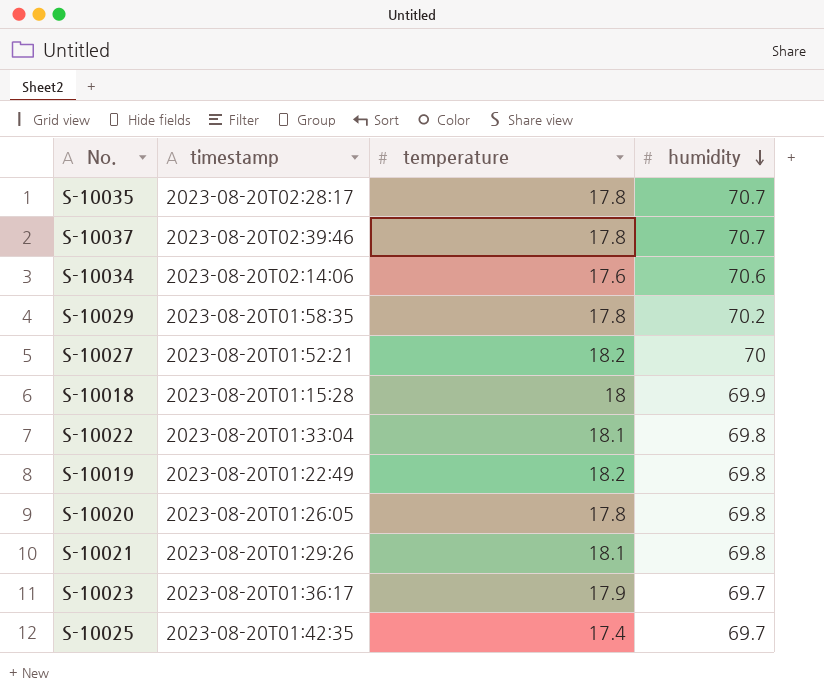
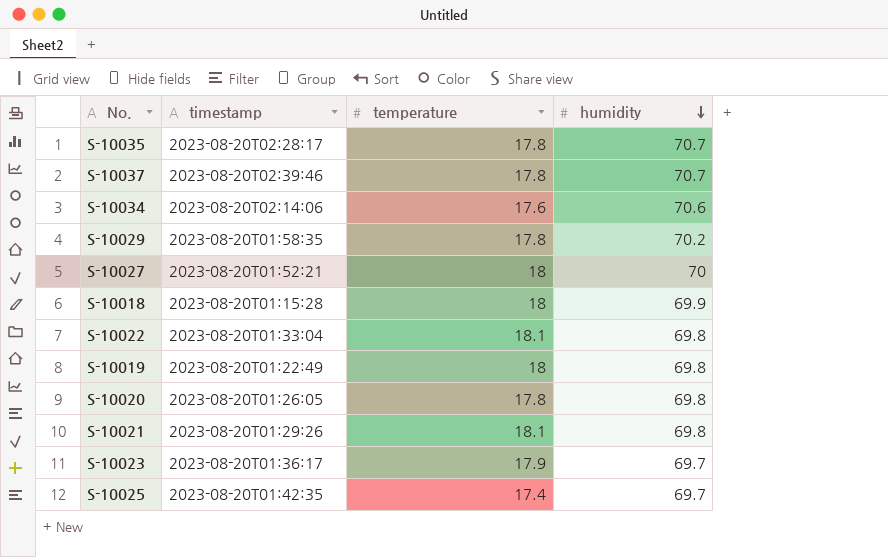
S-10027 | temperature: 18.2 -> 18
S-10019 | temperature: 18.2 -> 18

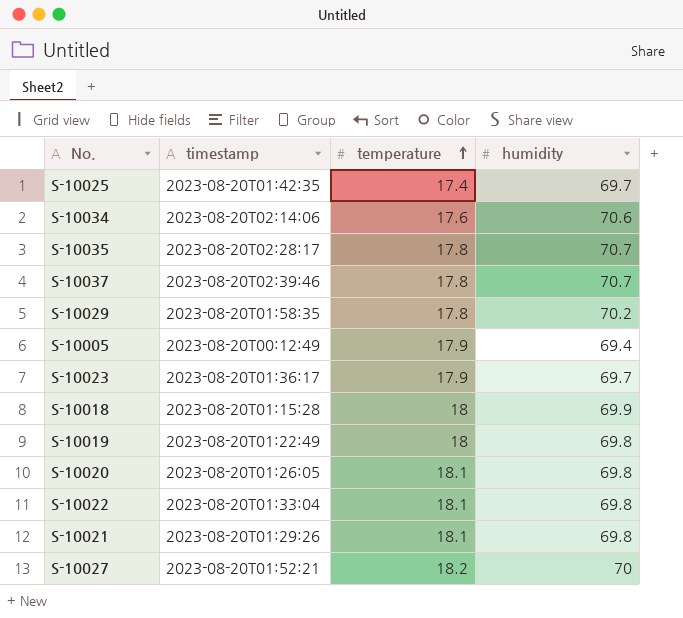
row order: humidity descending -> temperature ascending
row S-10005: none -> 2023-08-20T00:12:49 | 17.9 | 69.4
S-10020 | temperature: 17.8 -> 18.1
S-10027 | temperature: 18 -> 18.2

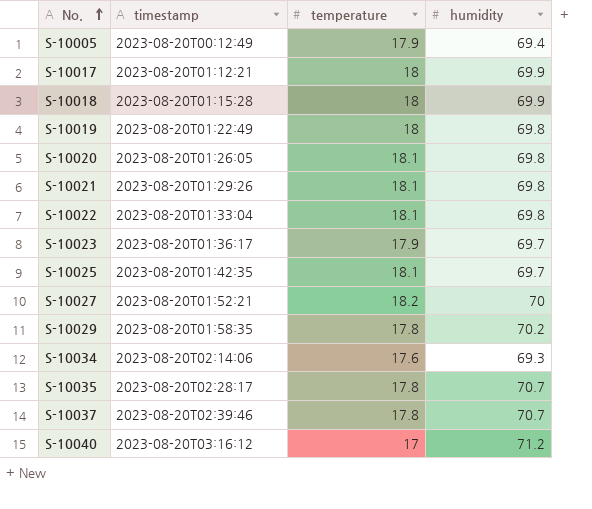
row order: temperature ascending -> No. ascending
row S-10017: none -> 2023-08-20T01:12:21 | 18 | 69.9
S-10025 | temperature: 17.4 -> 18.1
S-10034 | humidity: 70.6 -> 69.3
row S-10040: none -> 2023-08-20T03:16:12 | 17 | 71.2

